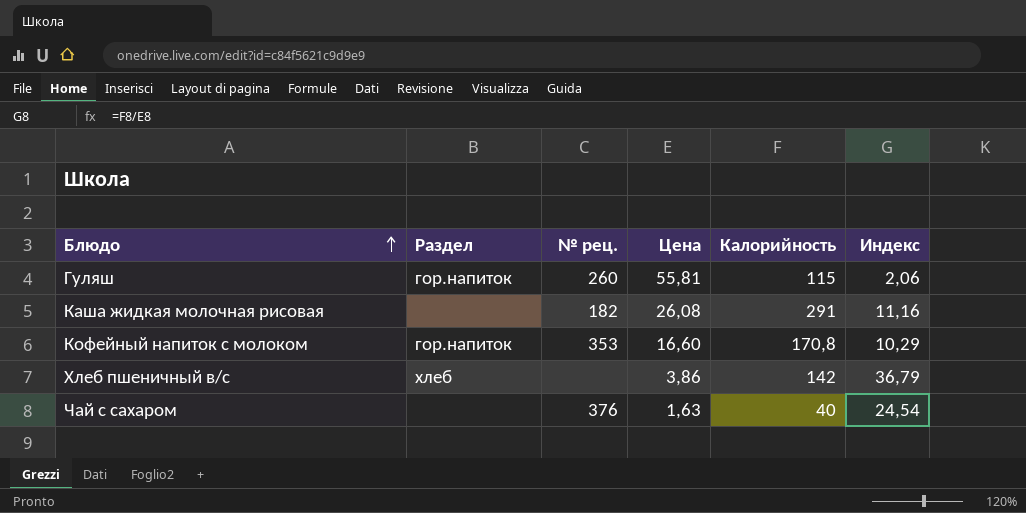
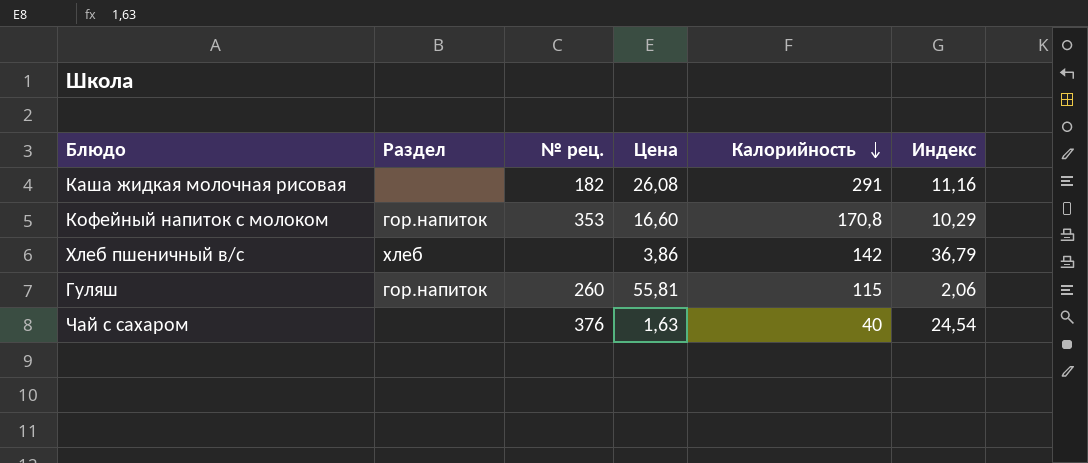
row order: Блюдо ascending -> Калорийность descending

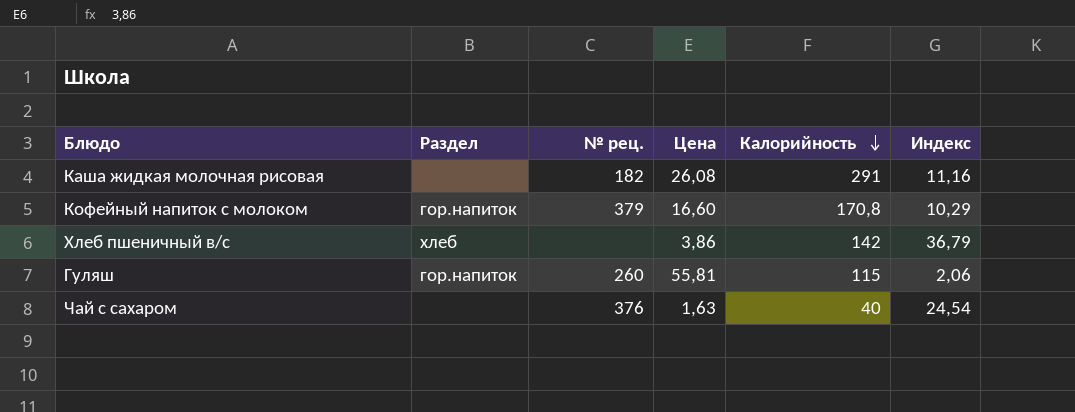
Кофейный напиток с молоком | № рец.: 353 -> 379

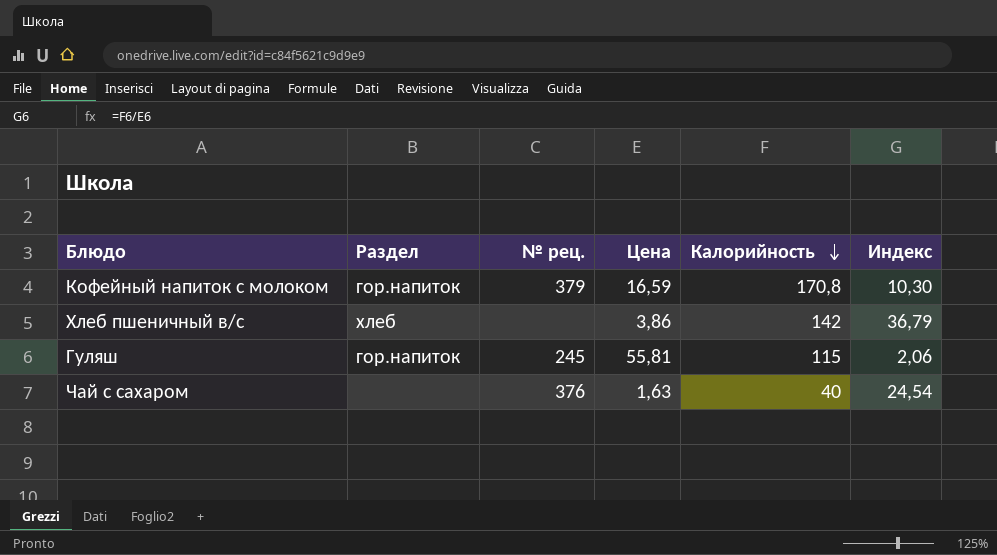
row Каша жидкая молочная рисовая: none | 182 | 26,08 | 291 | 11,16 -> none
Кофейный напиток с молоком | Цена: 16,60 -> 16,59
Кофейный напиток с молоком | Индекс: 10,29 -> 10,30
Гуляш | № рец.: 260 -> 245

